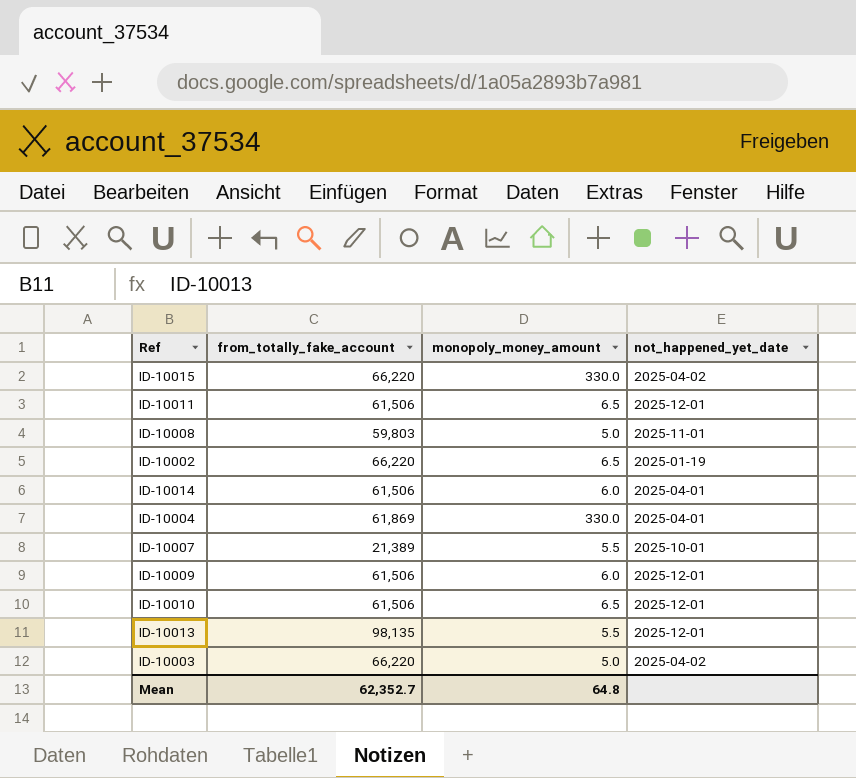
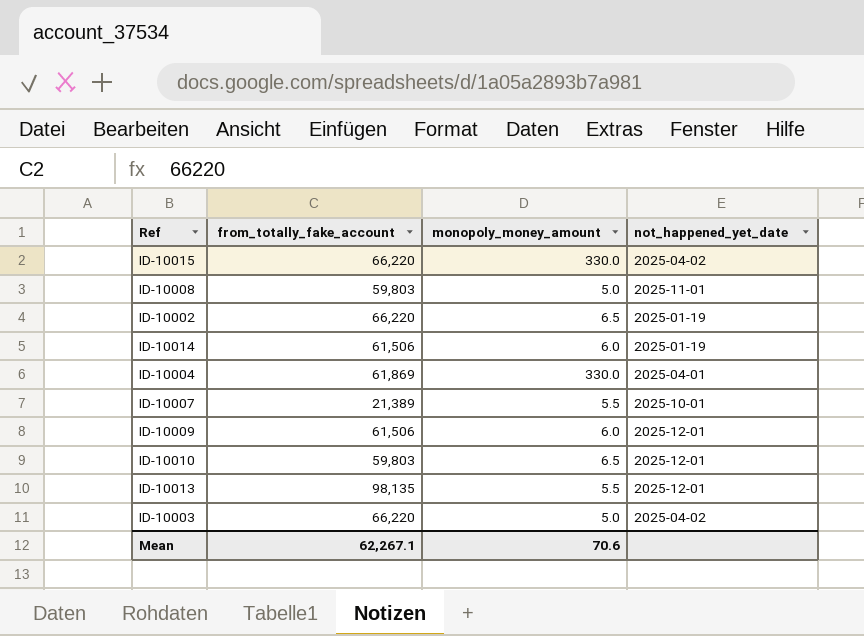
row ID-10011: 61,506 | 6.5 | 2025-12-01 -> none
ID-10014 | not_happened_yet_date: 2025-04-01 -> 2025-01-19
ID-10010 | from_totally_fake_account: 61,506 -> 59,803
Mean | from_totally_fake_account: 62,352.7 -> 62,267.1
Mean | monopoly_money_amount: 64.8 -> 70.6

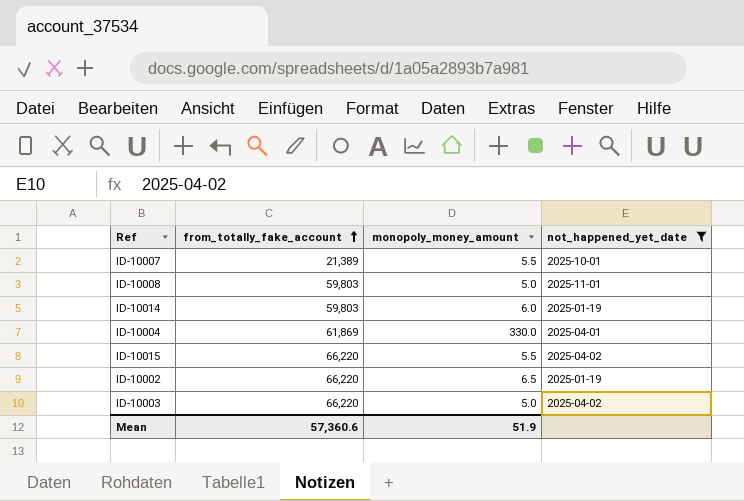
filter: none -> not_happened_yet_date != 2025-12-01
row order: none -> from_totally_fake_account ascending
ID-10014 | from_totally_fake_account: 61,506 -> 59,803
ID-10015 | monopoly_money_amount: 330.0 -> 5.5
Mean | from_totally_fake_account: 62,267.1 -> 57,360.6
Mean | monopoly_money_amount: 70.6 -> 51.9

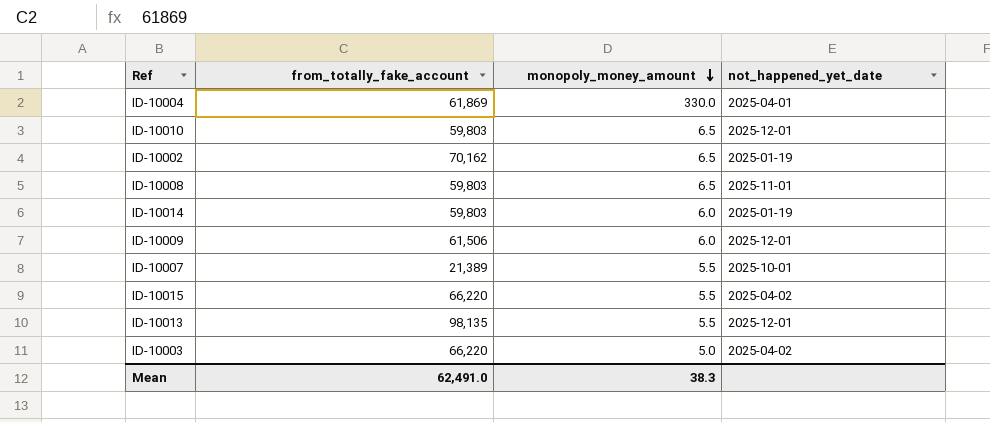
filter: not_happened_yet_date != 2025-12-01 -> none
row order: from_totally_fake_account ascending -> monopoly_money_amount descending
ID-10002 | from_totally_fake_account: 66,220 -> 70,162
ID-10008 | monopoly_money_amount: 5.0 -> 6.5
Mean | from_totally_fake_account: 57,360.6 -> 62,491.0
Mean | monopoly_money_amount: 51.9 -> 38.3

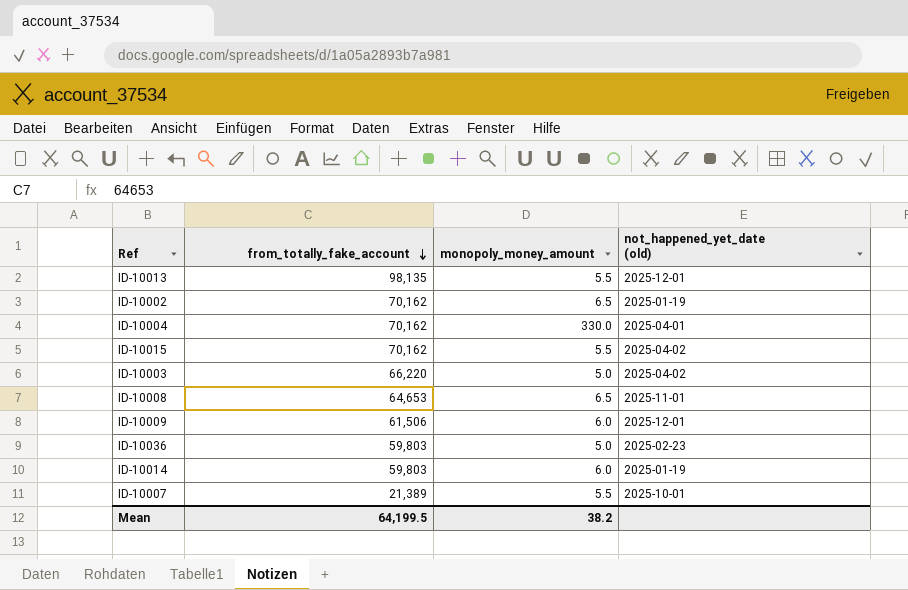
row order: monopoly_money_amount descending -> from_totally_fake_account descending
column name: not_happened_yet_date -> not_happened_yet_date (old)
row ID-10010: 59,803 | 6.5 | 2025-12-01 -> none
ID-10004 | from_totally_fake_account: 61,869 -> 70,162
ID-10015 | from_totally_fake_account: 66,220 -> 70,162
ID-10008 | from_totally_fake_account: 59,803 -> 64,653
row ID-10036: none -> 59,803 | 5.0 | 2025-02-23
Mean | from_totally_fake_account: 62,491.0 -> 64,199.5
Mean | monopoly_money_amount: 38.3 -> 38.2

